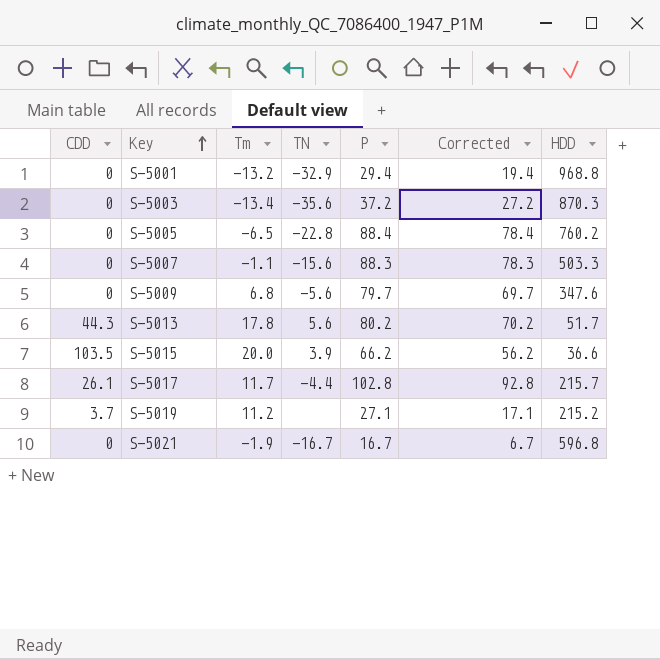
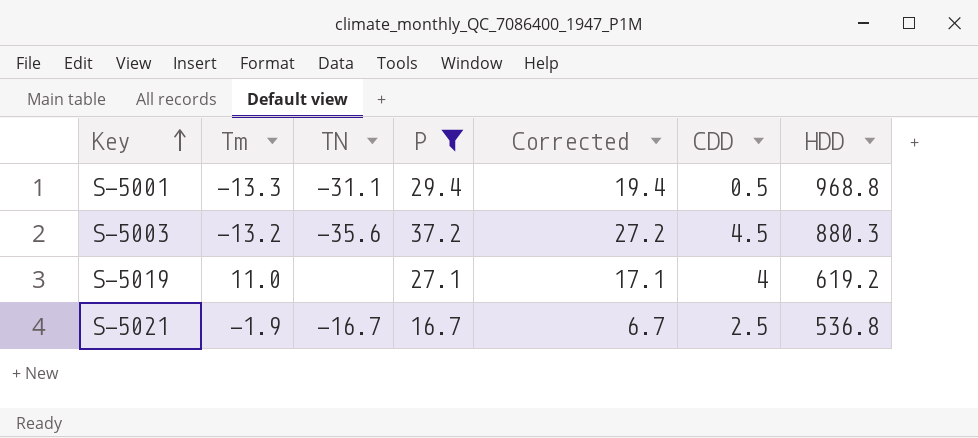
filter: none -> P <= 37.2
column CDD | position: 1 -> 6
S-5001 | Tm: -13.2 -> -13.3
S-5001 | TN: -32.9 -> -31.1
S-5001 | CDD: 0 -> 0.5
S-5003 | Tm: -13.4 -> -13.2
S-5003 | CDD: 0 -> 4.5
S-5003 | HDD: 870.3 -> 880.3
S-5019 | Tm: 11.2 -> 11.0
S-5019 | CDD: 3.7 -> 4
S-5019 | HDD: 215.2 -> 619.2
S-5021 | CDD: 0 -> 2.5
S-5021 | HDD: 596.8 -> 536.8

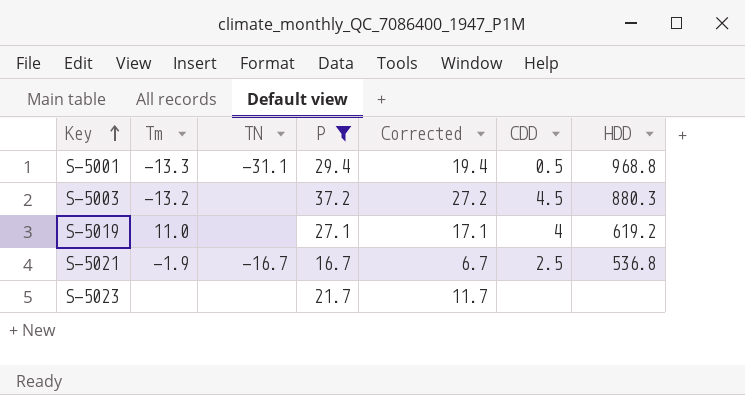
S-5003 | TN: -35.6 -> none
row S-5023: none -> none | none | 21.7 | 11.7 | none | none

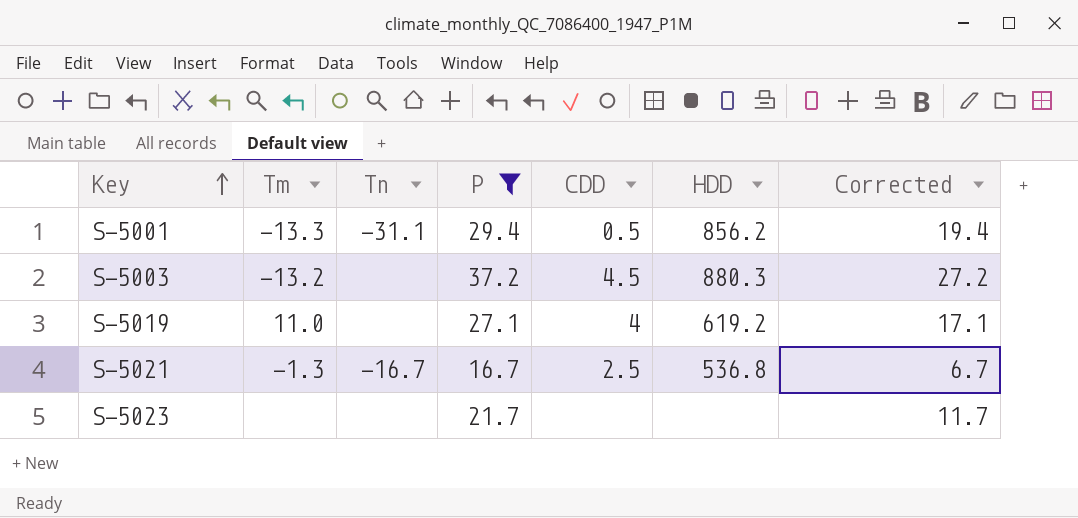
column name: TN -> Tn
column Corrected | position: 5 -> 7
S-5001 | HDD: 968.8 -> 856.2
S-5021 | Tm: -1.9 -> -1.3

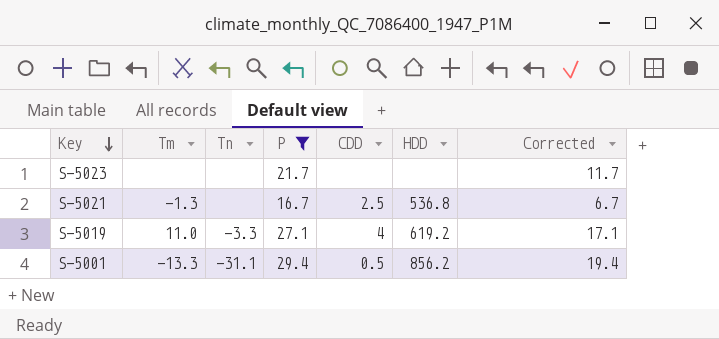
row order: Key ascending -> Key descending
row S-5003: -13.2 | none | 37.2 | 4.5 | 880.3 | 27.2 -> none
S-5021 | Tn: -16.7 -> none
S-5019 | Tn: none -> -3.3

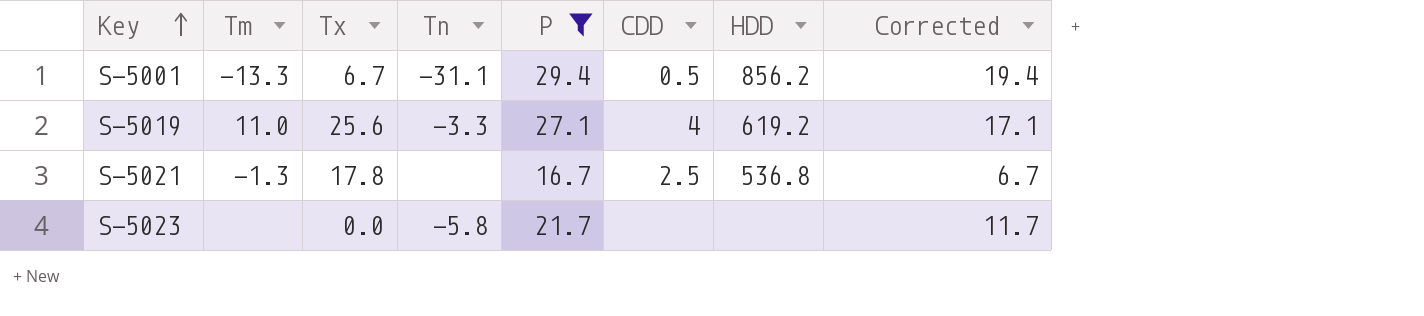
row order: Key descending -> Key ascending
column Tx | position: none -> 3
S-5023 | Tn: none -> -5.8

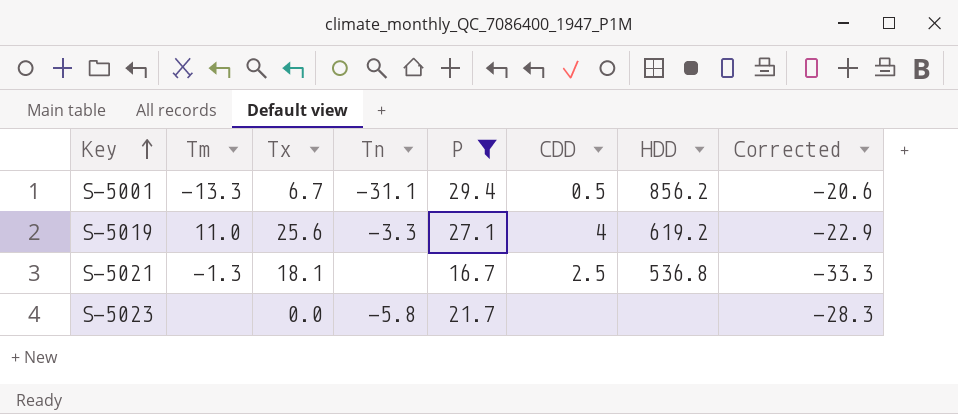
column Corrected | formula: [P] - 10 -> [P] - 50
S-5021 | Tx: 17.8 -> 18.1

